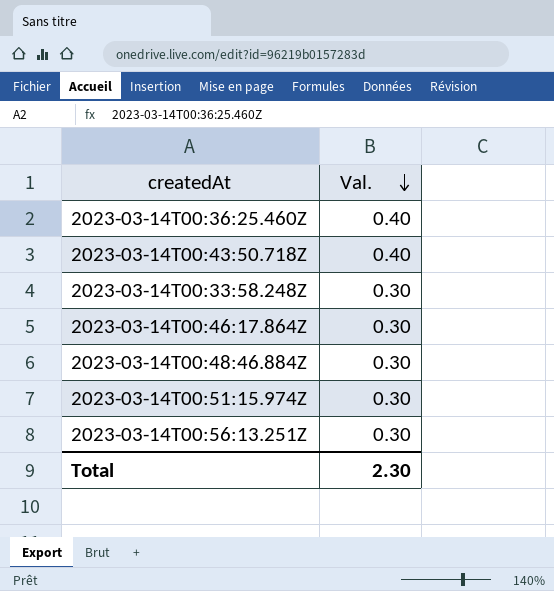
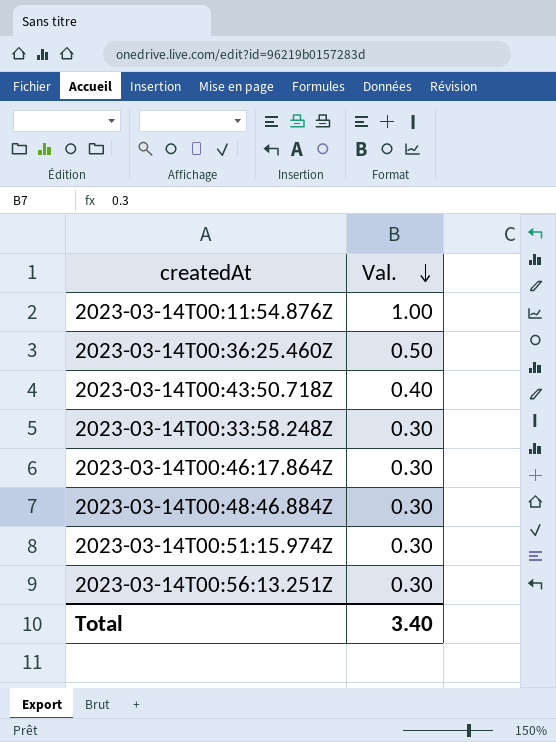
row 2023-03-14T00:11:54.876Z: none -> 1.00
2023-03-14T00:36:25.460Z | Val.: 0.40 -> 0.50
Total | Val.: 2.30 -> 3.40

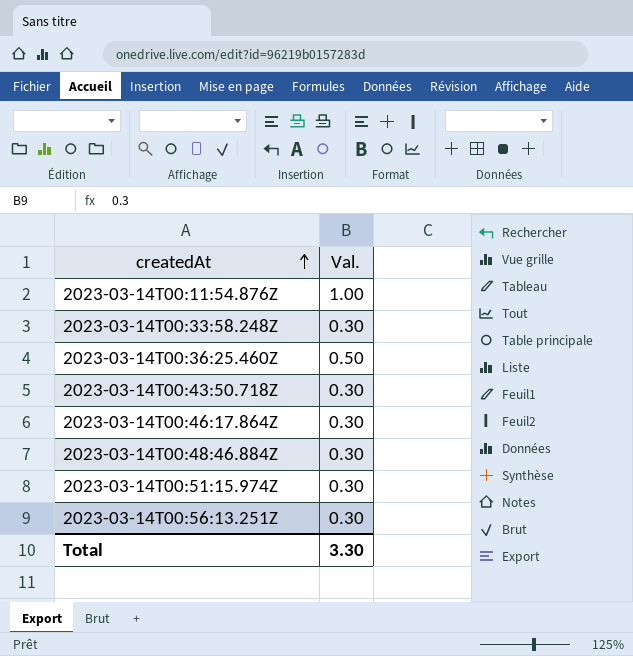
row order: Val. descending -> createdAt ascending
2023-03-14T00:43:50.718Z | Val.: 0.40 -> 0.30
Total | Val.: 3.40 -> 3.30

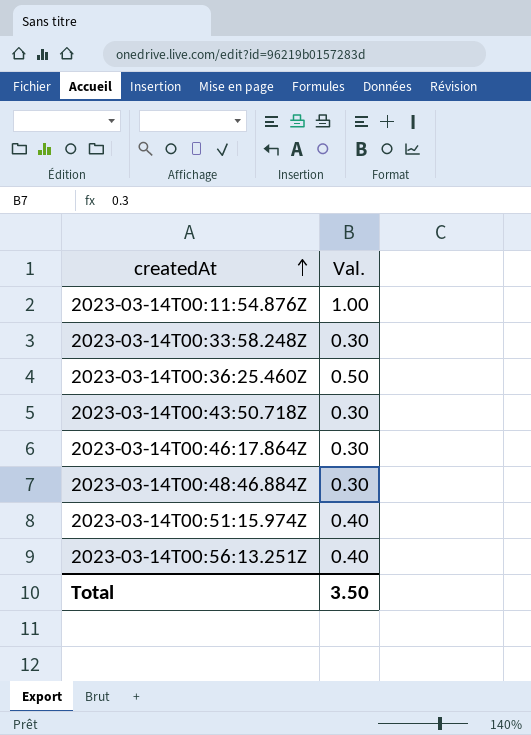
2023-03-14T00:51:15.974Z | Val.: 0.30 -> 0.40
2023-03-14T00:56:13.251Z | Val.: 0.30 -> 0.40
Total | Val.: 3.30 -> 3.50

